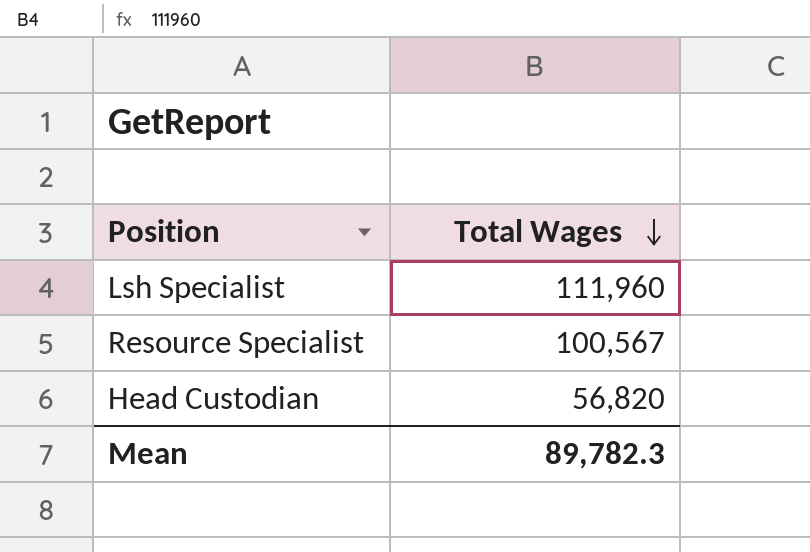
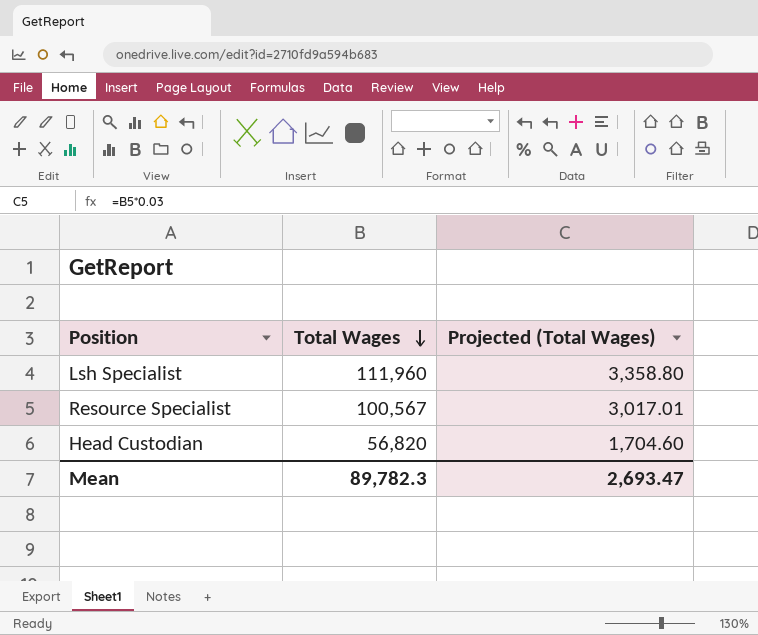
column Projected (Total Wages) | formula: none -> [Total Wages] * 0.03

